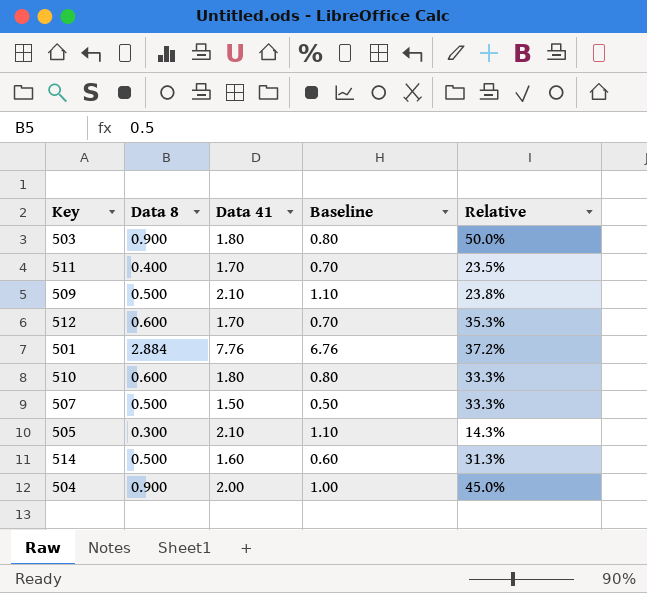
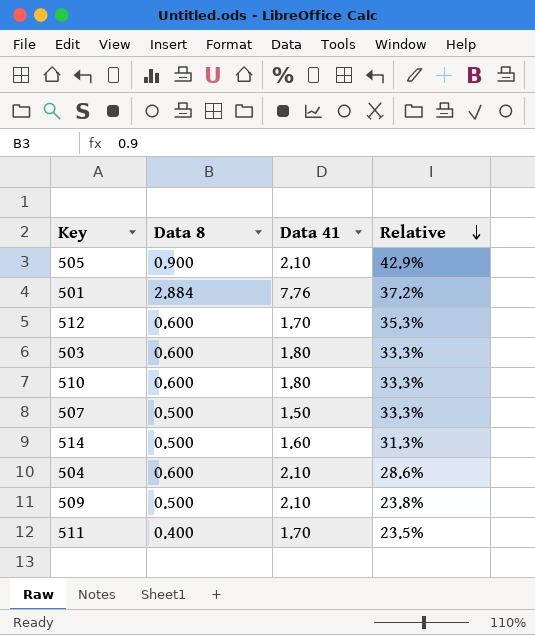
row order: none -> Relative descending
column Baseline | formula: [Data 41] - 1 -> none
505 | Data 8: 0.300 -> 0.900
505 | Relative: 14.3% -> 42.9%
503 | Data 8: 0.900 -> 0.600
503 | Relative: 50.0% -> 33.3%
504 | Data 8: 0.900 -> 0.600
504 | Data 41: 2.00 -> 2.10
504 | Relative: 45.0% -> 28.6%

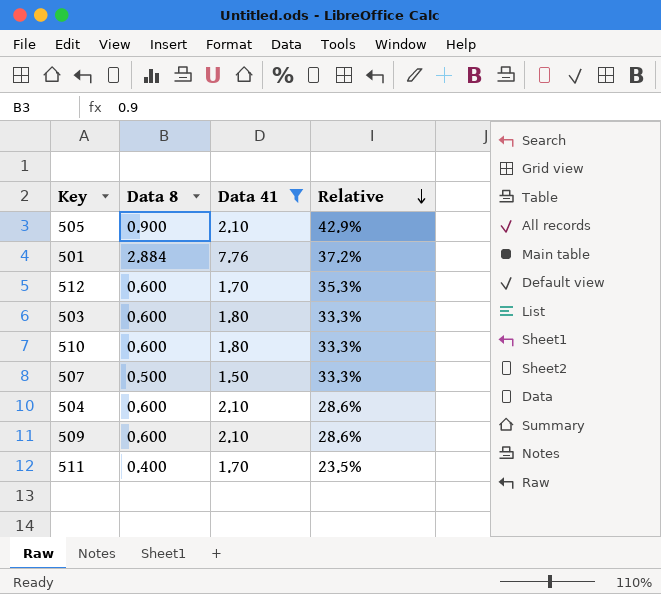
filter: none -> Data 41 != 1.60
509 | Data 8: 0.500 -> 0.600
509 | Relative: 23.8% -> 28.6%

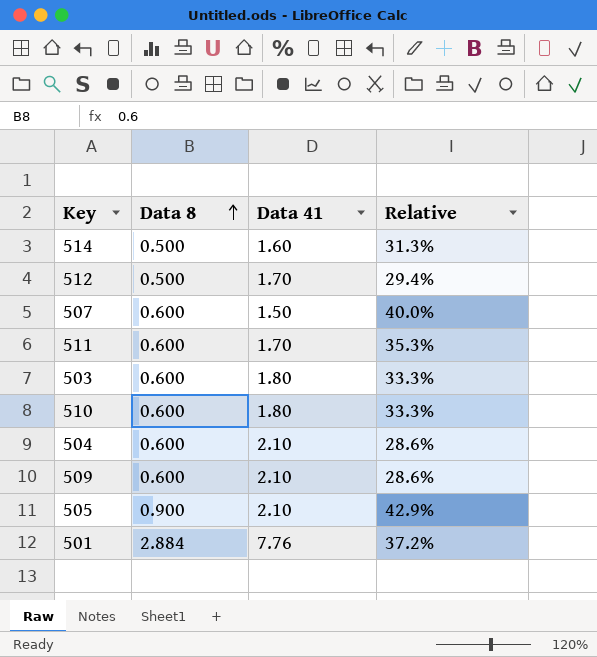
filter: Data 41 != 1.60 -> none
row order: Relative descending -> Data 8 ascending
512 | Data 8: 0.600 -> 0.500
512 | Relative: 35.3% -> 29.4%
507 | Data 8: 0.500 -> 0.600
507 | Relative: 33.3% -> 40.0%
511 | Data 8: 0.400 -> 0.600
511 | Relative: 23.5% -> 35.3%

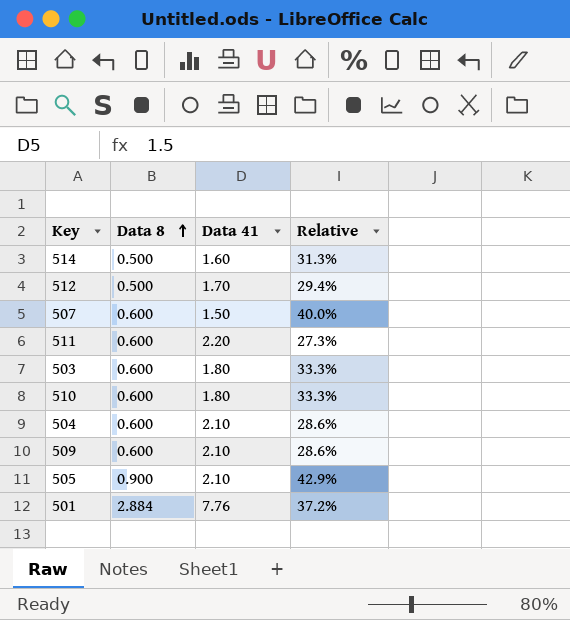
511 | Data 41: 1.70 -> 2.20
511 | Relative: 35.3% -> 27.3%

